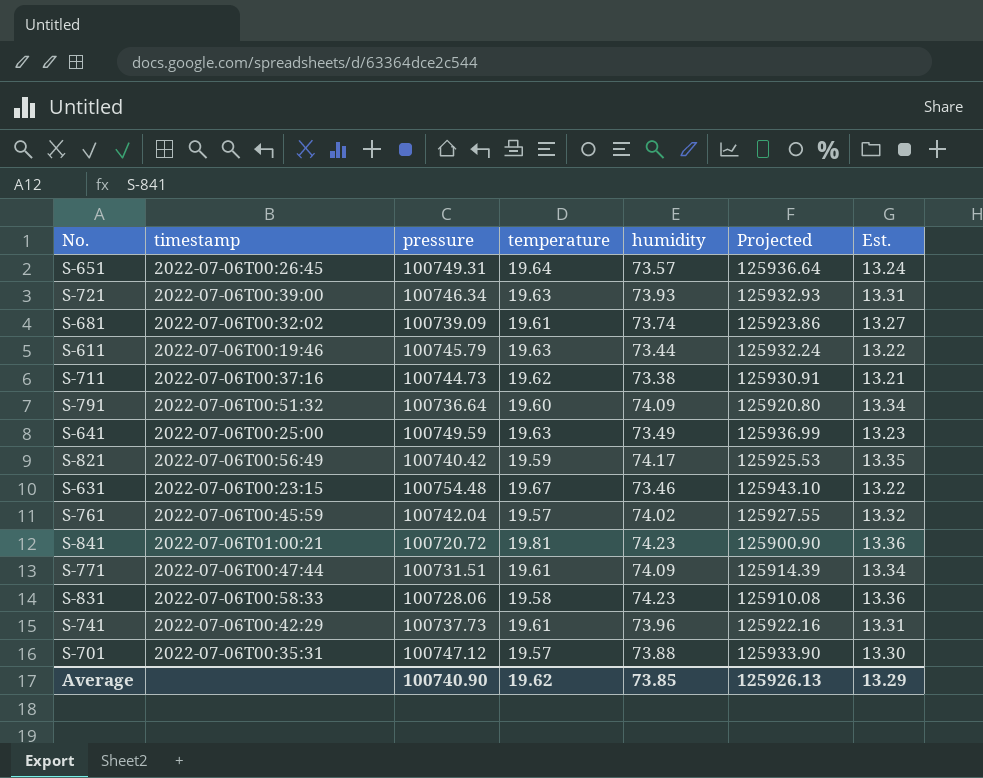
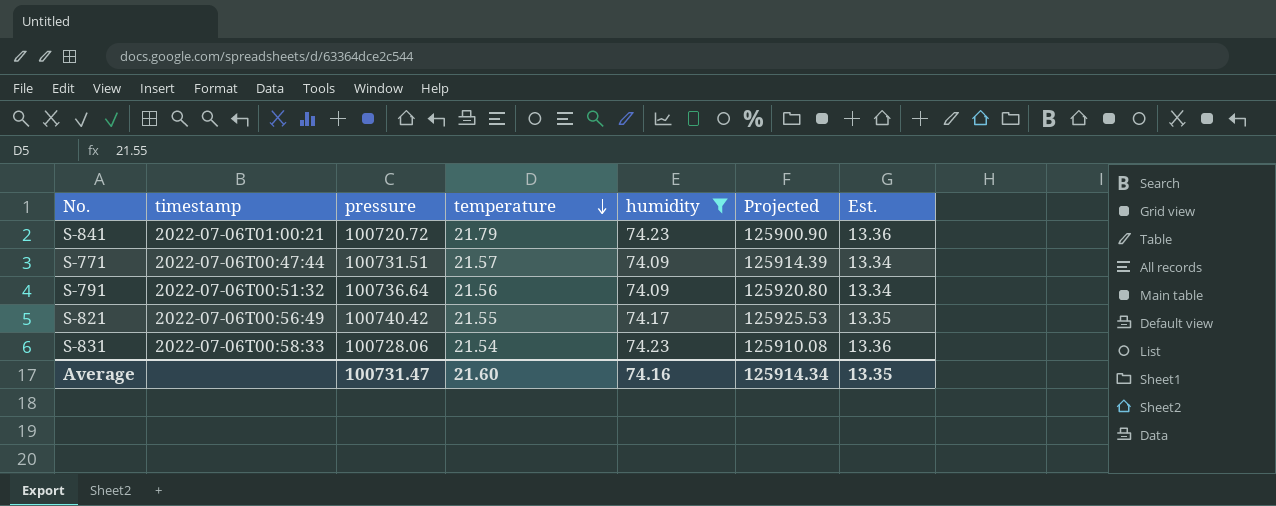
filter: none -> humidity >= 74.09
row order: none -> temperature descending
S-841 | temperature: 19.81 -> 21.79
S-771 | temperature: 19.61 -> 21.57
S-791 | temperature: 19.60 -> 21.56
S-821 | temperature: 19.59 -> 21.55
S-831 | temperature: 19.58 -> 21.54
Average | pressure: 100740.90 -> 100731.47
Average | temperature: 19.62 -> 21.60
Average | humidity: 73.85 -> 74.16
Average | Projected: 125926.13 -> 125914.34
Average | Est.: 13.29 -> 13.35

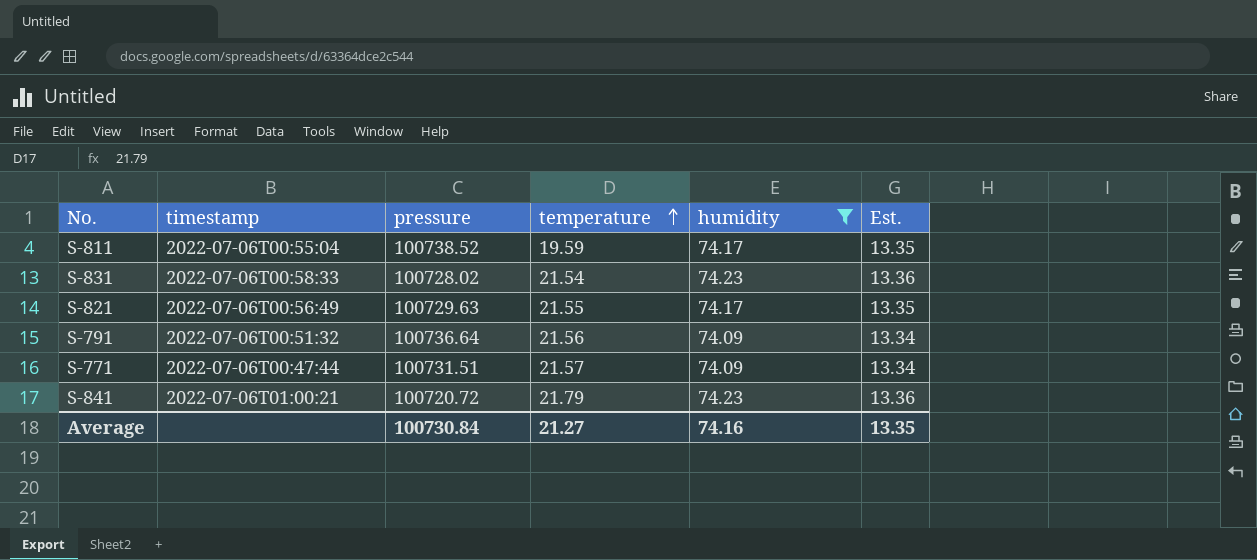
row order: temperature descending -> temperature ascending
column Projected | formula: [pressure] * 1.25 -> none
row S-811: none -> 2022-07-06T00:55:04 | 100738.52 | 19.59 | 74.17 | 13.35
S-831 | pressure: 100728.06 -> 100728.02
S-821 | pressure: 100740.42 -> 100729.63
Average | pressure: 100731.47 -> 100730.84
Average | temperature: 21.60 -> 21.27

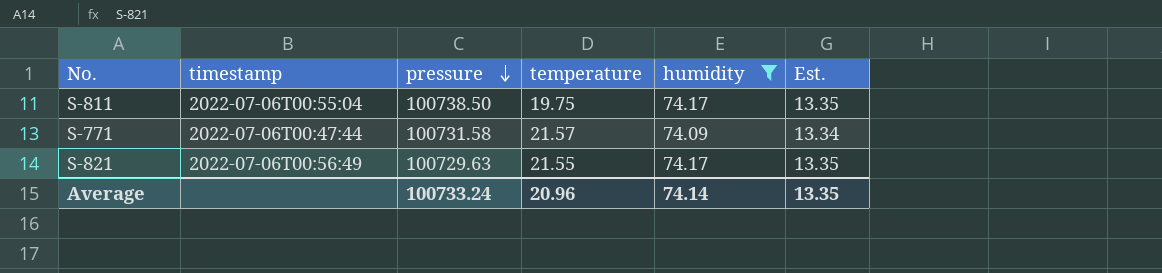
row order: temperature ascending -> pressure descending
row S-831: 2022-07-06T00:58:33 | 100728.02 | 21.54 | 74.23 | 13.36 -> none
row S-791: 2022-07-06T00:51:32 | 100736.64 | 21.56 | 74.09 | 13.34 -> none
row S-841: 2022-07-06T01:00:21 | 100720.72 | 21.79 | 74.23 | 13.36 -> none
S-811 | pressure: 100738.52 -> 100738.50
S-811 | temperature: 19.59 -> 19.75
S-771 | pressure: 100731.51 -> 100731.58
Average | pressure: 100730.84 -> 100733.24
Average | temperature: 21.27 -> 20.96
Average | humidity: 74.16 -> 74.14

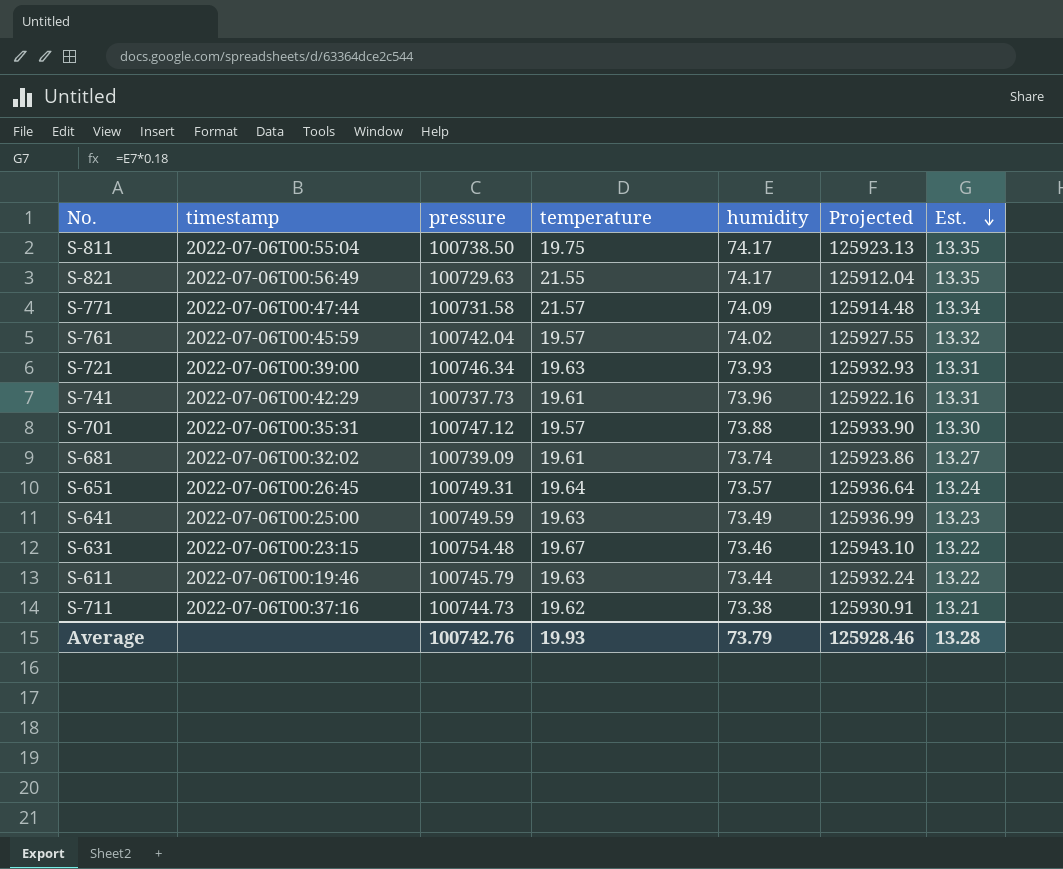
filter: humidity >= 74.09 -> none
row order: pressure descending -> Est. descending
column Projected | formula: none -> [pressure] * 1.25
Average | pressure: 100733.24 -> 100742.76
Average | temperature: 20.96 -> 19.93
Average | humidity: 74.14 -> 73.79
Average | Est.: 13.35 -> 13.28

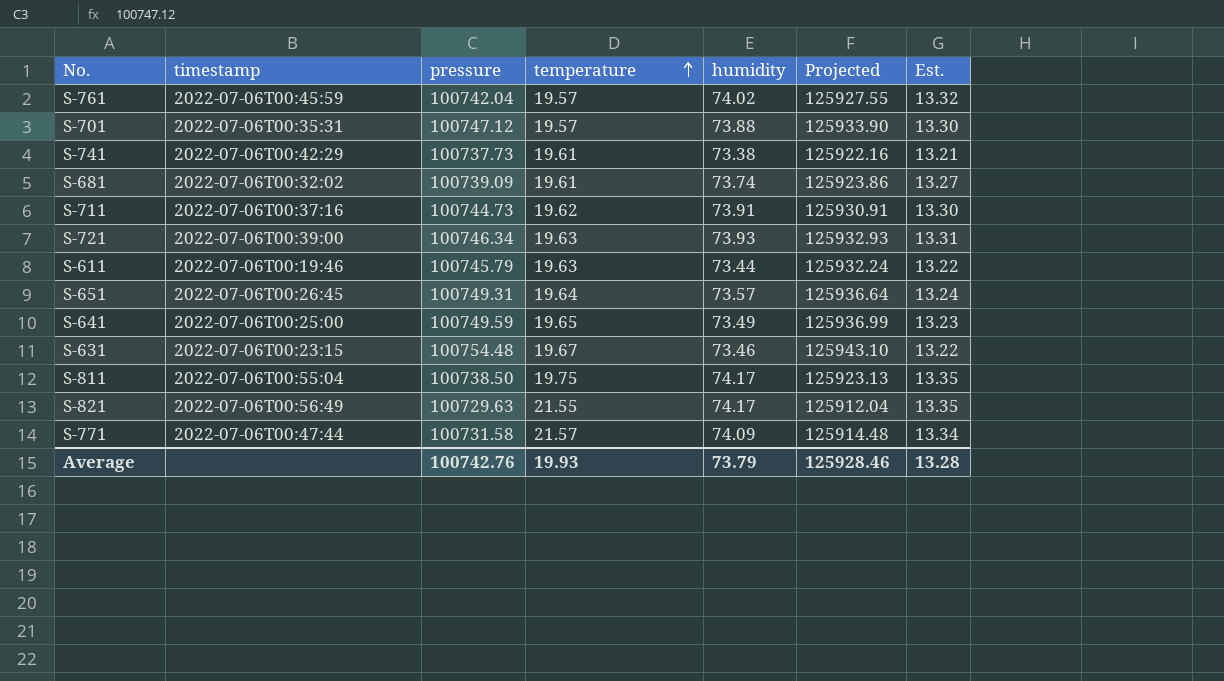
row order: Est. descending -> temperature ascending
S-741 | humidity: 73.96 -> 73.38
S-741 | Est.: 13.31 -> 13.21
S-711 | humidity: 73.38 -> 73.91
S-711 | Est.: 13.21 -> 13.30
S-641 | temperature: 19.63 -> 19.65

